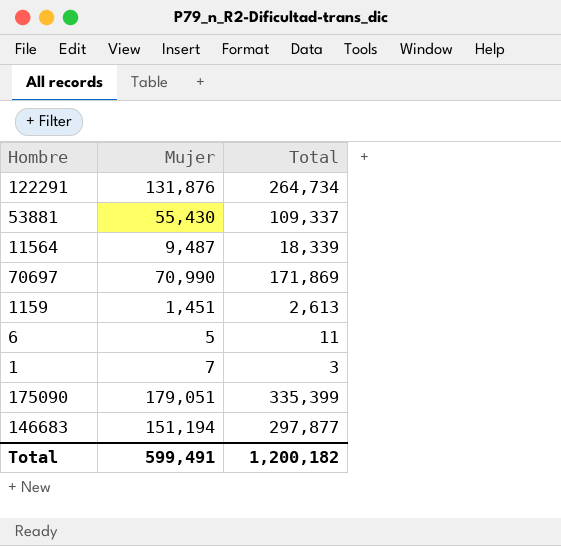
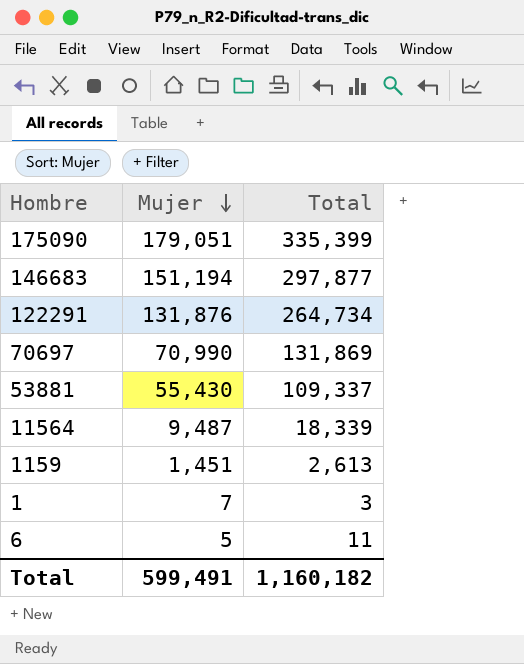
row order: none -> Mujer descending
70697 | Total: 171,869 -> 131,869
Total | Total: 1,200,182 -> 1,160,182

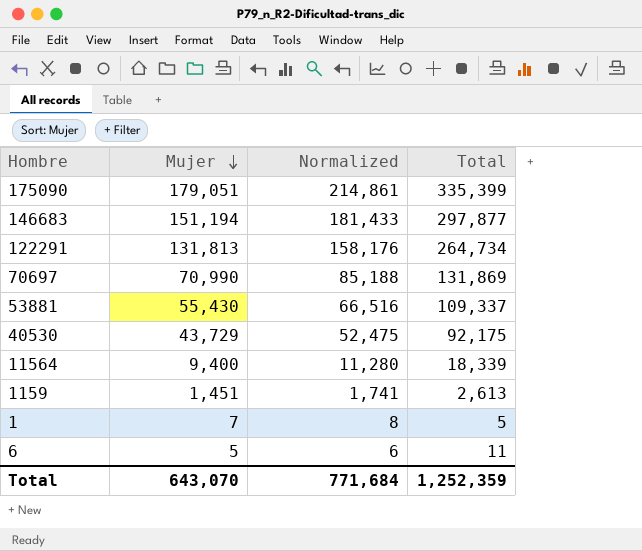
column Normalized | formula: none -> [Mujer] * 1.2
122291 | Mujer: 131,876 -> 131,813
row 40530: none -> 43,729 | 52,475 | 92,175
11564 | Mujer: 9,487 -> 9,400
1 | Total: 3 -> 5
Total | Mujer: 599,491 -> 643,070
Total | Total: 1,160,182 -> 1,252,359

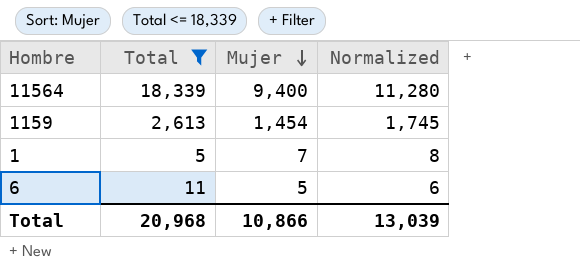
filter: none -> Total <= 18,339
column Total | position: 4 -> 2
1159 | Mujer: 1,451 -> 1,454
1159 | Normalized: 1,741 -> 1,745
Total | Total: 1,252,359 -> 20,968
Total | Mujer: 643,070 -> 10,866
Total | Normalized: 771,684 -> 13,039

